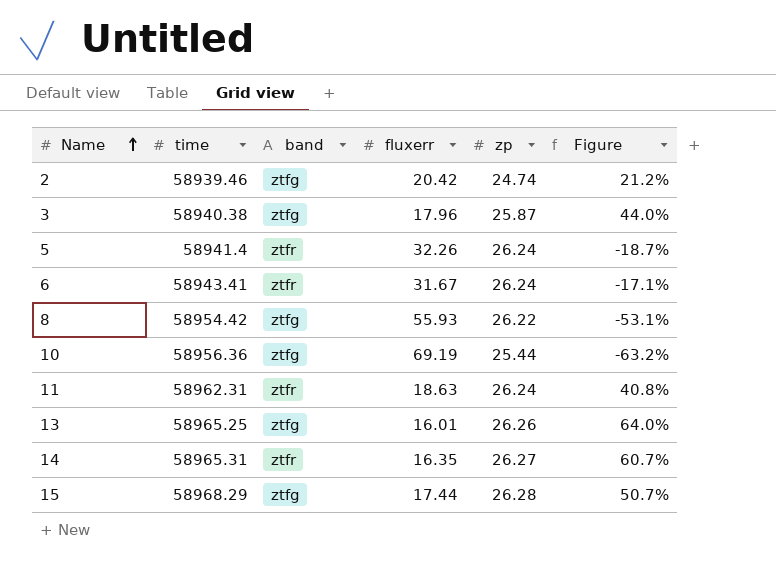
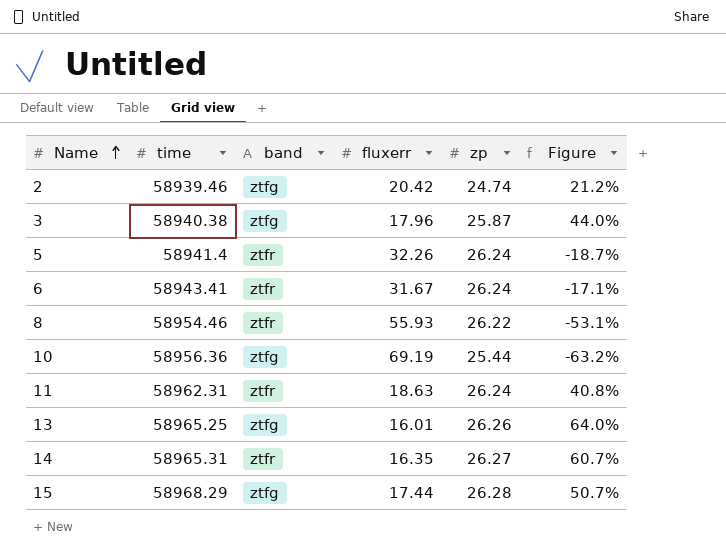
8 | time: 58954.42 -> 58954.46
8 | band: ztfg -> ztfr

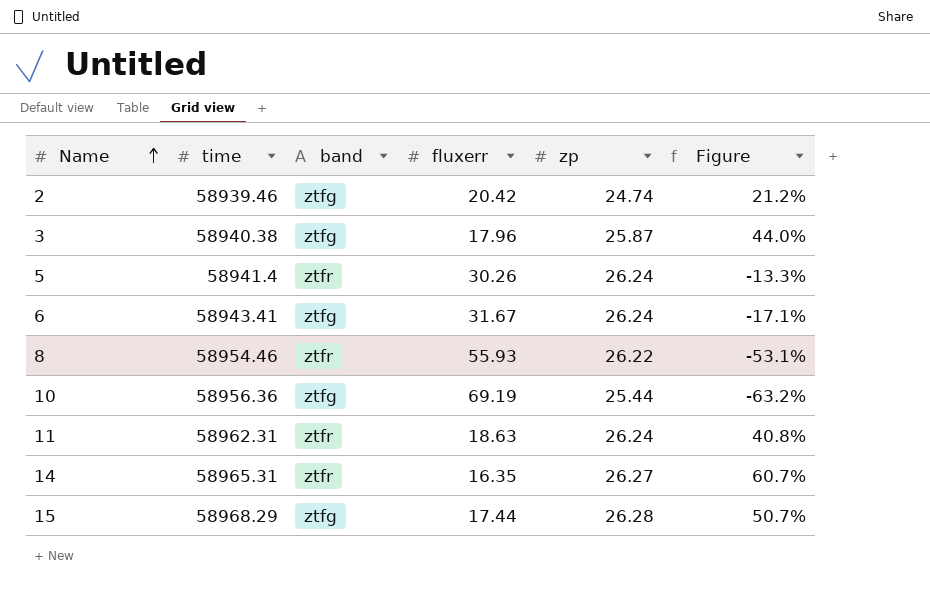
row 13: 58965.25 | ztfg | 16.01 | 26.26 | 64.0% -> none
5 | fluxerr: 32.26 -> 30.26
5 | Figure: -18.7% -> -13.3%
6 | band: ztfr -> ztfg

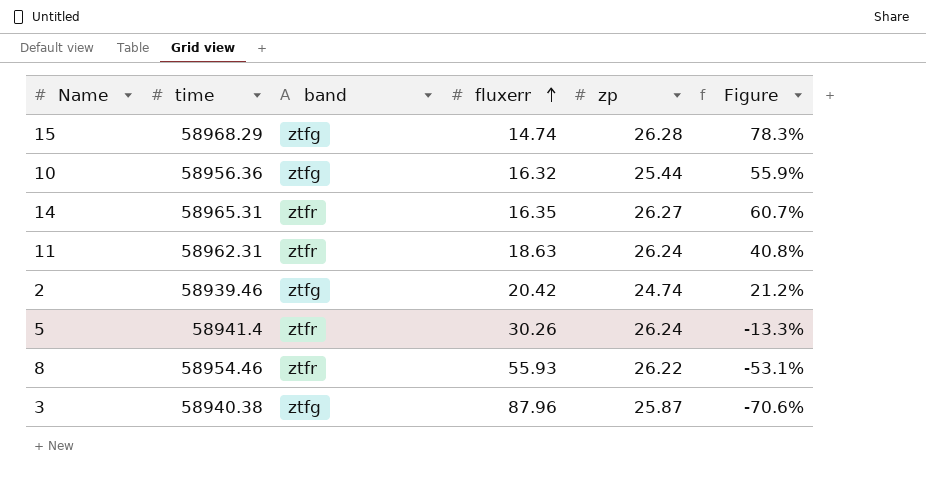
row order: Name ascending -> fluxerr ascending
row 6: 58943.41 | ztfg | 31.67 | 26.24 | -17.1% -> none
15 | fluxerr: 17.44 -> 14.74
15 | Figure: 50.7% -> 78.3%
10 | fluxerr: 69.19 -> 16.32
10 | Figure: -63.2% -> 55.9%
3 | fluxerr: 17.96 -> 87.96
3 | Figure: 44.0% -> -70.6%

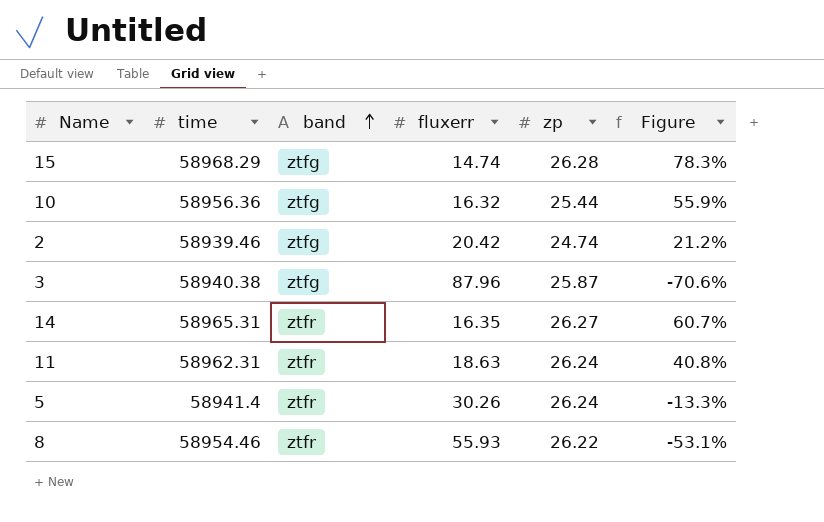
row order: fluxerr ascending -> band ascending

